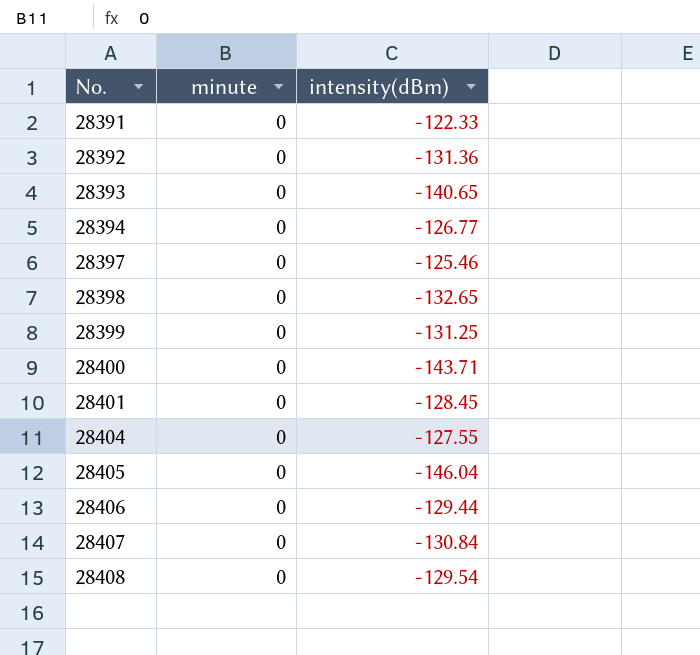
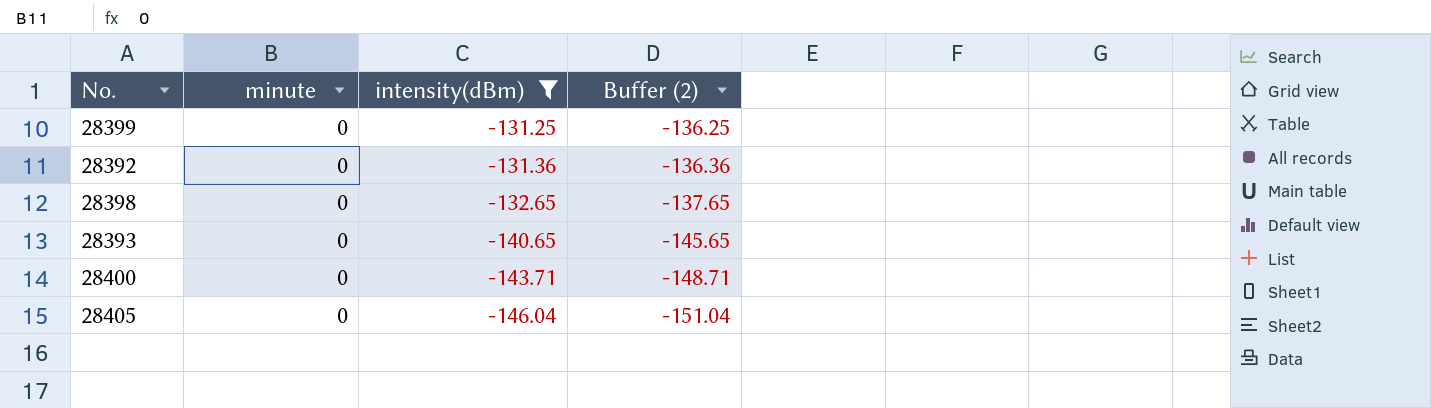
filter: none -> intensity(dBm) <= -131.25
row order: No. ascending -> intensity(dBm) descending
column Buffer (2) | formula: none -> [intensity(dBm)] - 5

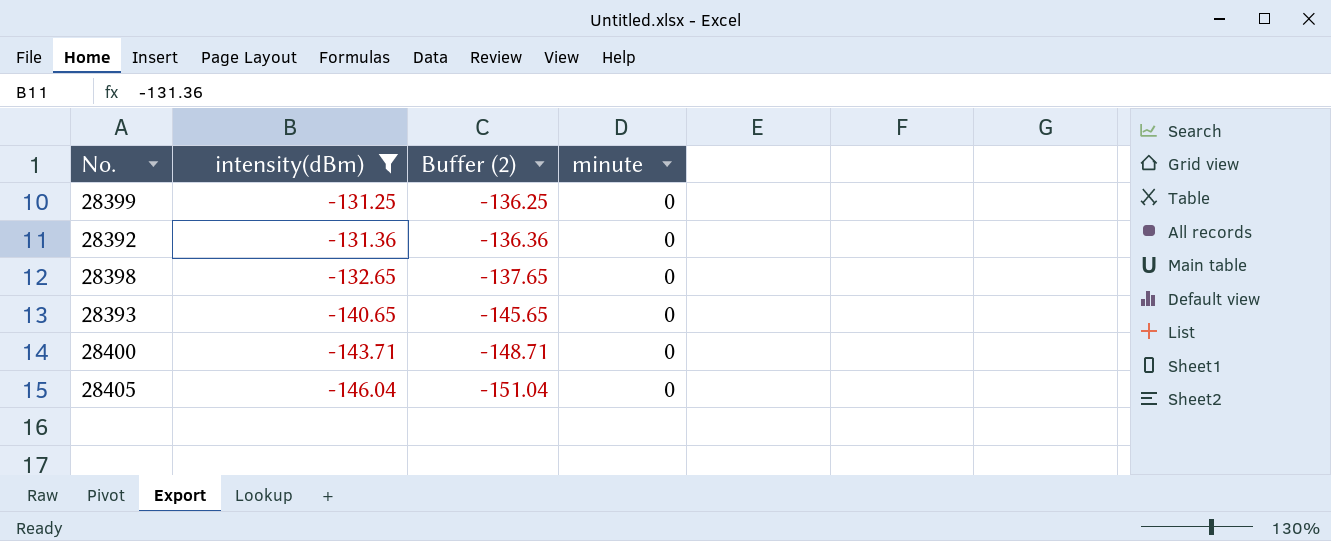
column minute | position: 2 -> 4

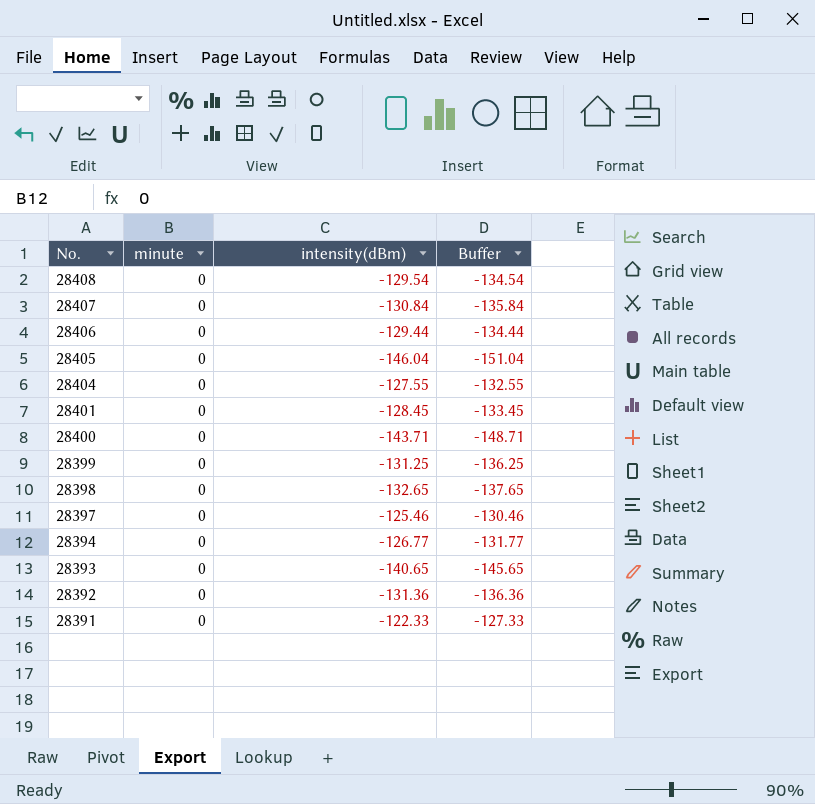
filter: intensity(dBm) <= -131.25 -> none
row order: intensity(dBm) descending -> No. descending
column minute | position: 4 -> 2
column name: Buffer (2) -> Buffer

